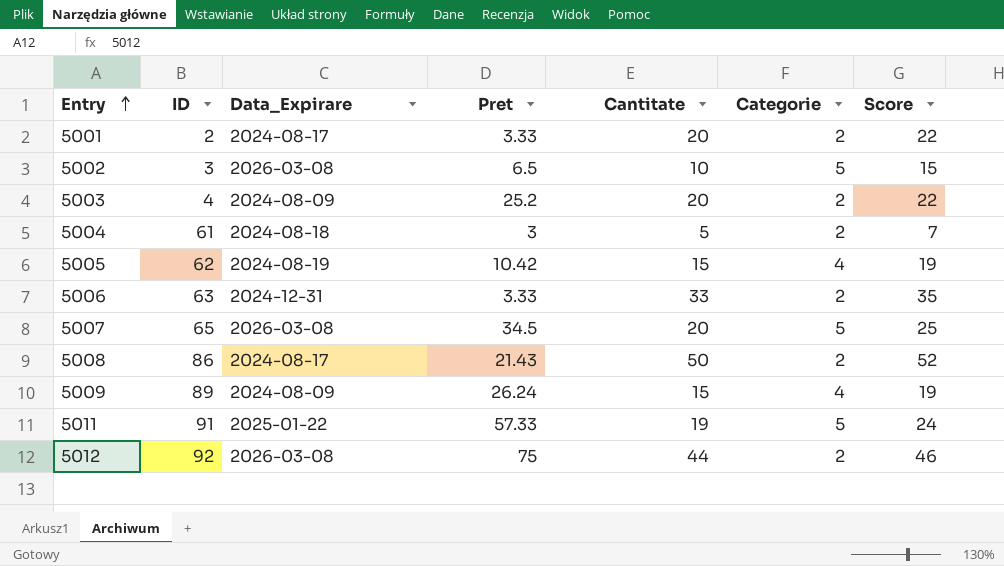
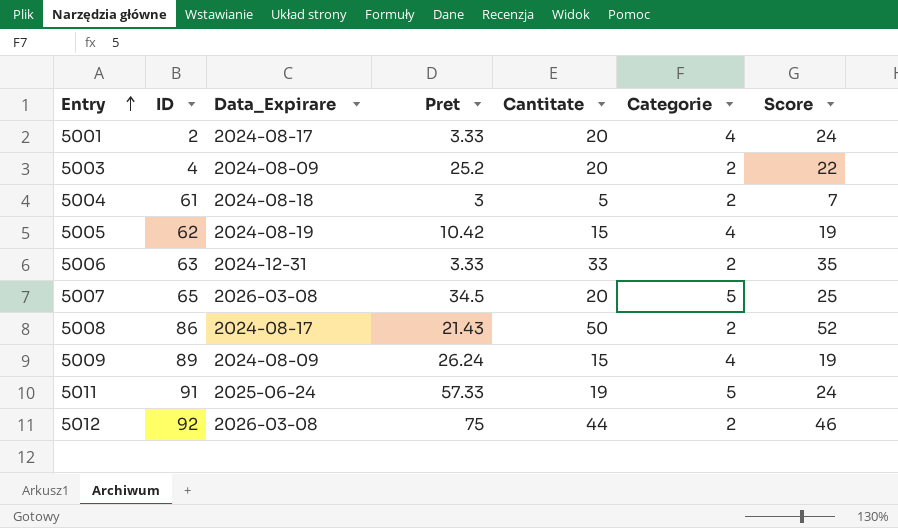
row 5002: 3 | 2026-03-08 | 6.5 | 10 | 5 | 15 -> none
5001 | Categorie: 2 -> 4
5001 | Score: 22 -> 24
5011 | Data_Expirare: 2025-01-22 -> 2025-06-24

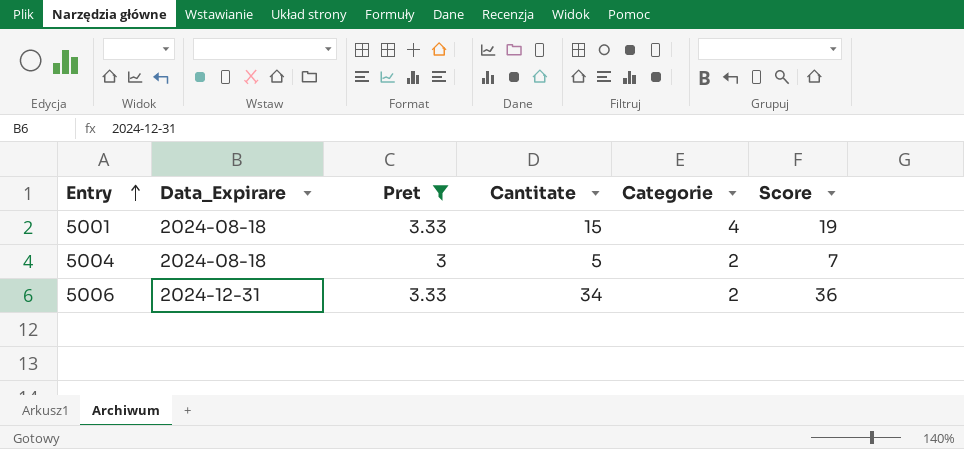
filter: none -> Pret <= 3.33
column ID | position: 2 -> none
5001 | Data_Expirare: 2024-08-17 -> 2024-08-18
5001 | Cantitate: 20 -> 15
5001 | Score: 24 -> 19
5006 | Cantitate: 33 -> 34
5006 | Score: 35 -> 36

